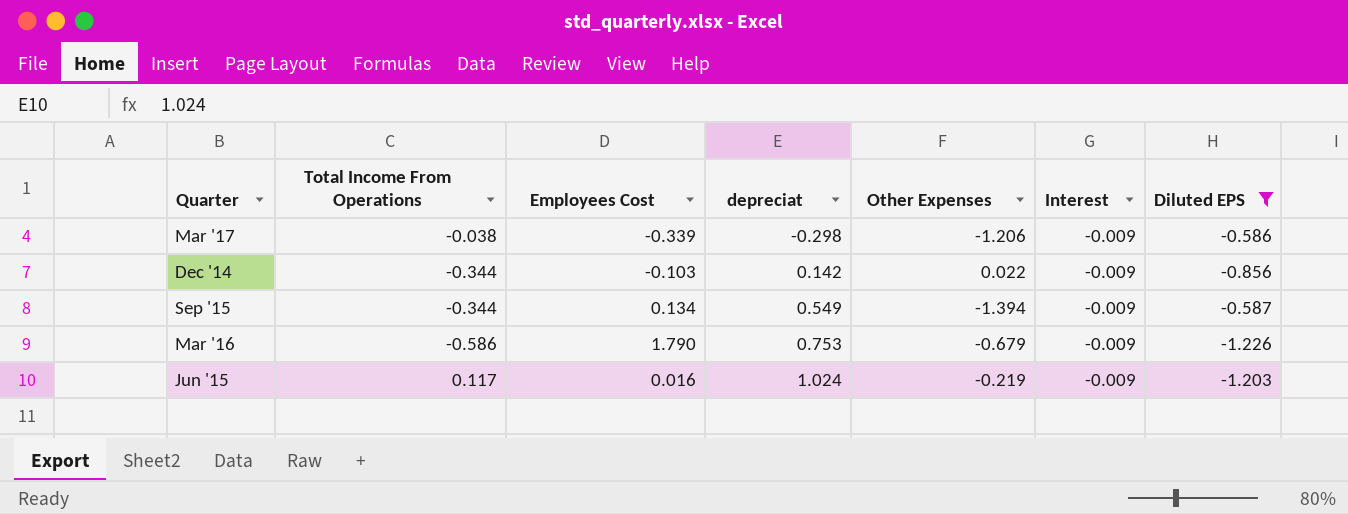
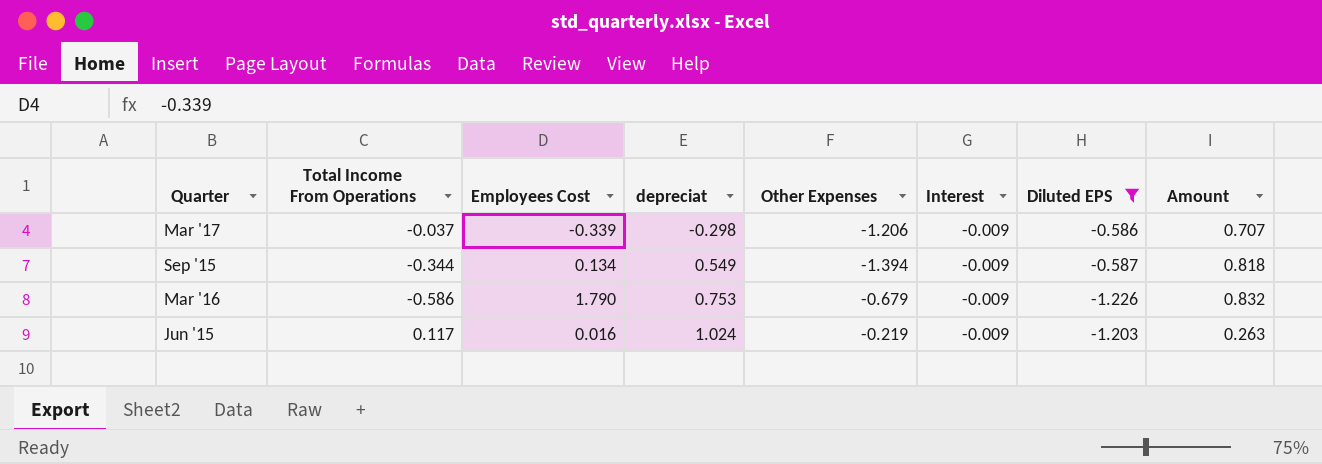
column Amount | formula: none -> [Other Expenses] * [Diluted EPS]
row Dec '14: -0.344 | -0.103 | 0.142 | 0.022 | -0.009 | -0.856 -> none
Mar '17 | Total Income From Operations: -0.038 -> -0.037

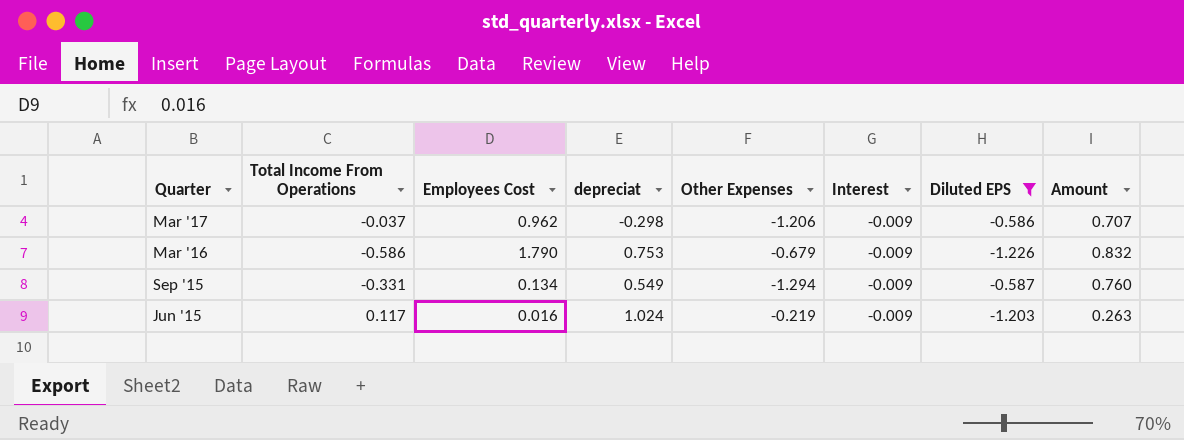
row order: depreciat ascending -> Quarter descending
Mar '17 | Employees Cost: -0.339 -> 0.962
Sep '15 | Total Income From Operations: -0.344 -> -0.331
Sep '15 | Other Expenses: -1.394 -> -1.294
Sep '15 | Amount: 0.818 -> 0.760

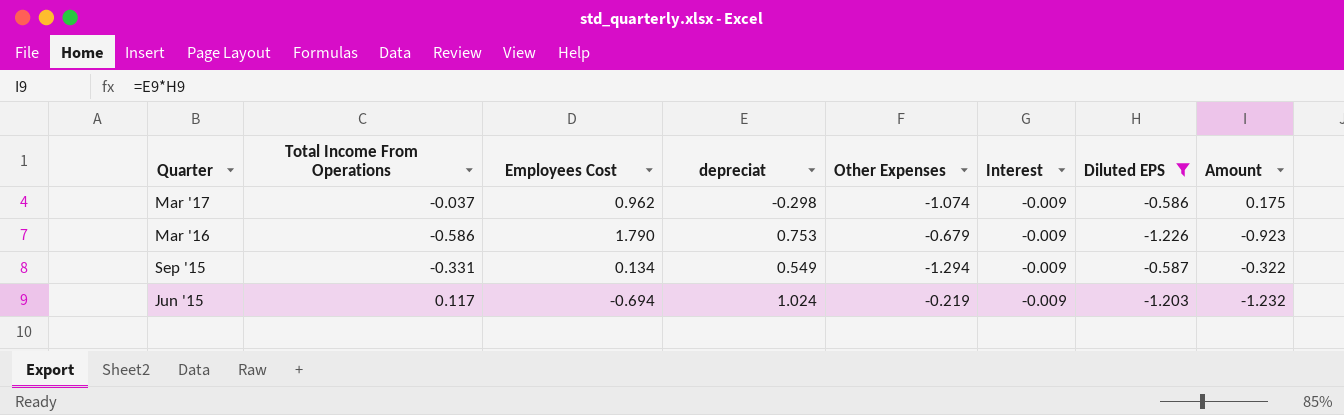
column Amount | formula: [Other Expenses] * [Diluted EPS] -> [depreciat] * [Diluted EPS]
Mar '17 | Other Expenses: -1.206 -> -1.074
Jun '15 | Employees Cost: 0.016 -> -0.694

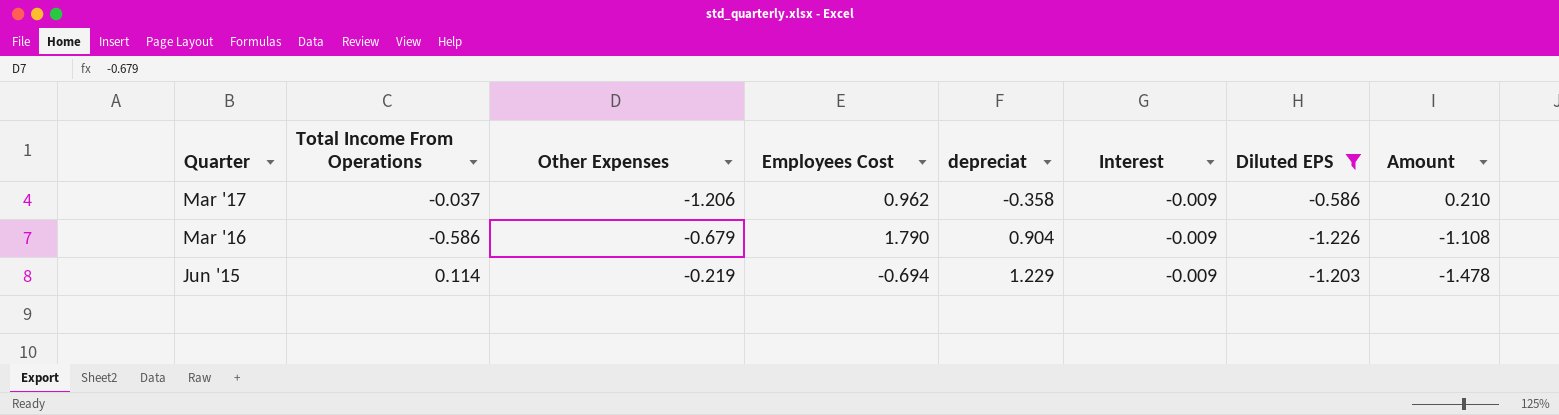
column Other Expenses | position: 5 -> 3
row Sep '15: -0.331 | 0.134 | 0.549 | -1.294 | -0.009 | -0.587 | -0.322 -> none
Mar '17 | Other Expenses: -1.074 -> -1.206
Mar '17 | depreciat: -0.298 -> -0.358
Mar '17 | Amount: 0.175 -> 0.210
Mar '16 | depreciat: 0.753 -> 0.904
Mar '16 | Amount: -0.923 -> -1.108
Jun '15 | Total Income From Operations: 0.117 -> 0.114
Jun '15 | depreciat: 1.024 -> 1.229
Jun '15 | Amount: -1.232 -> -1.478

